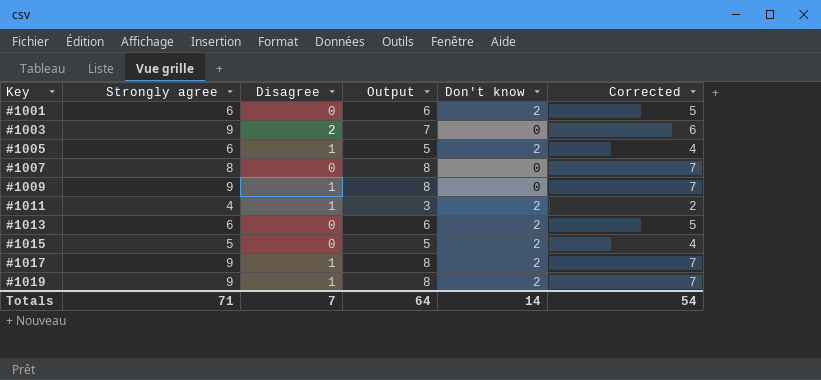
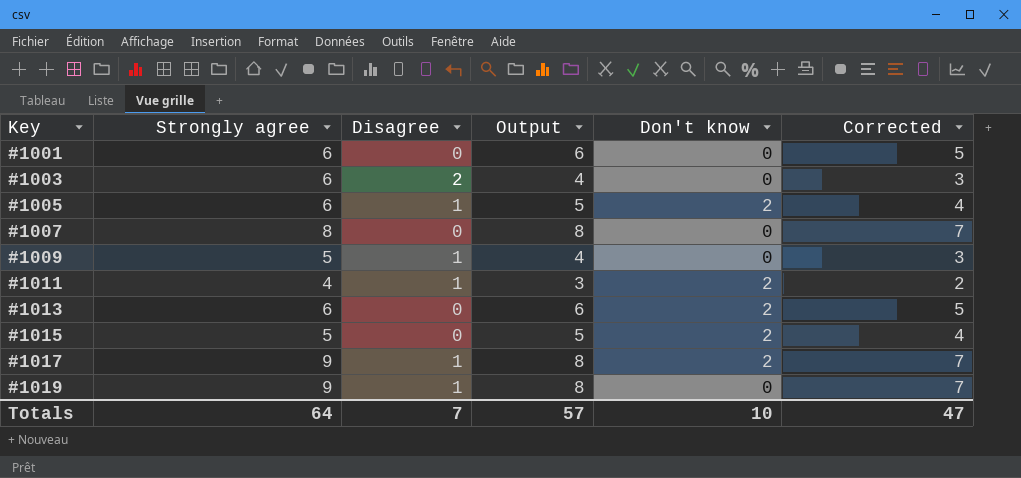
#1001 | Don't know: 2 -> 0
#1003 | Strongly agree: 9 -> 6
#1003 | Output: 7 -> 4
#1003 | Corrected: 6 -> 3
#1009 | Strongly agree: 9 -> 5
#1009 | Output: 8 -> 4
#1009 | Corrected: 7 -> 3
#1019 | Don't know: 2 -> 0
Totals | Strongly agree: 71 -> 64
Totals | Output: 64 -> 57
Totals | Don't know: 14 -> 10
Totals | Corrected: 54 -> 47

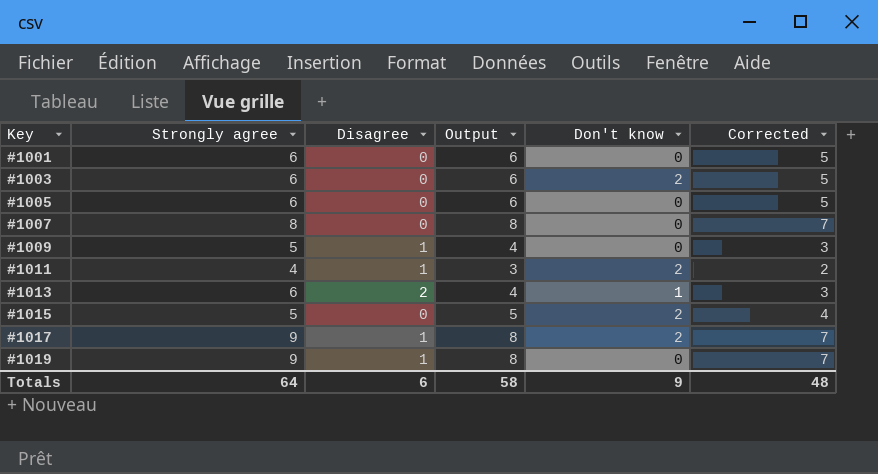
#1003 | Disagree: 2 -> 0
#1003 | Output: 4 -> 6
#1003 | Don't know: 0 -> 2
#1003 | Corrected: 3 -> 5
#1005 | Disagree: 1 -> 0
#1005 | Output: 5 -> 6
#1005 | Don't know: 2 -> 0
#1005 | Corrected: 4 -> 5
#1013 | Disagree: 0 -> 2
#1013 | Output: 6 -> 4
#1013 | Don't know: 2 -> 1
#1013 | Corrected: 5 -> 3
Totals | Disagree: 7 -> 6
Totals | Output: 57 -> 58
Totals | Don't know: 10 -> 9
Totals | Corrected: 47 -> 48

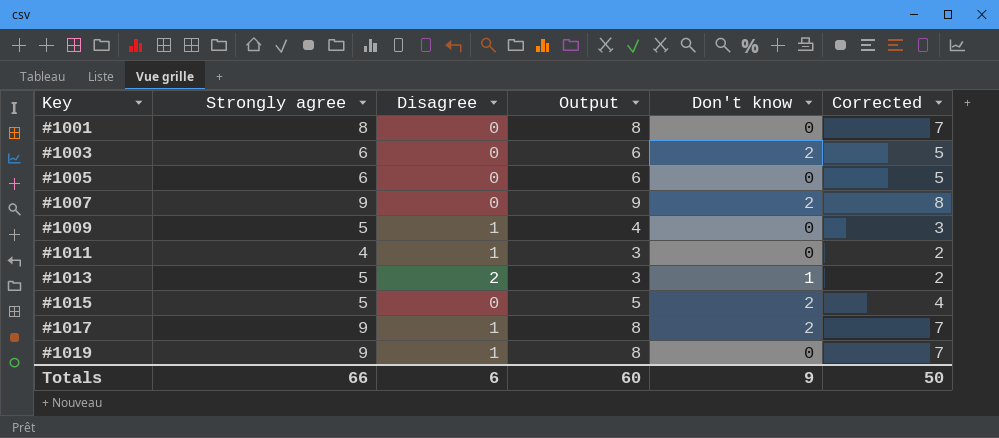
#1001 | Strongly agree: 6 -> 8
#1001 | Output: 6 -> 8
#1001 | Corrected: 5 -> 7
#1007 | Strongly agree: 8 -> 9
#1007 | Output: 8 -> 9
#1007 | Don't know: 0 -> 2
#1007 | Corrected: 7 -> 8
#1011 | Don't know: 2 -> 0
#1013 | Strongly agree: 6 -> 5
#1013 | Output: 4 -> 3
#1013 | Corrected: 3 -> 2
Totals | Strongly agree: 64 -> 66
Totals | Output: 58 -> 60
Totals | Corrected: 48 -> 50

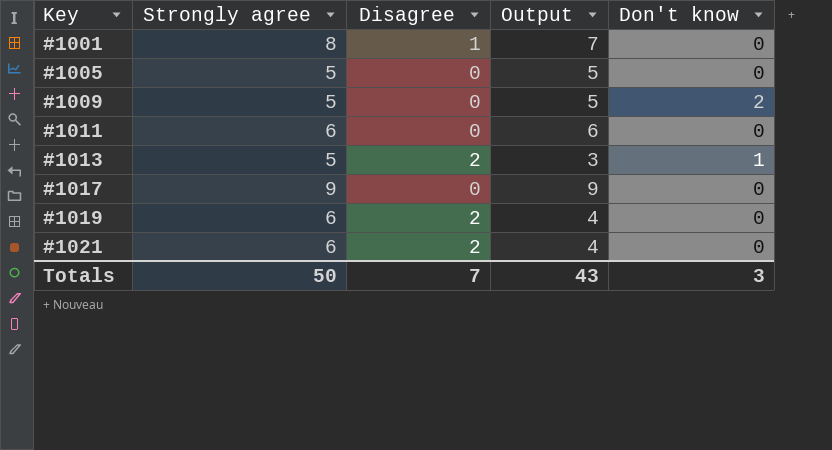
column Corrected | formula: [Output] - 1 -> none
row #1003: 6 | 0 | 6 | 2 | 5 -> none
row #1007: 9 | 0 | 9 | 2 | 8 -> none
row #1015: 5 | 0 | 5 | 2 | 4 -> none
#1001 | Disagree: 0 -> 1
#1001 | Output: 8 -> 7
#1005 | Strongly agree: 6 -> 5
#1005 | Output: 6 -> 5
#1009 | Disagree: 1 -> 0
#1009 | Output: 4 -> 5
#1009 | Don't know: 0 -> 2
#1011 | Strongly agree: 4 -> 6
#1011 | Disagree: 1 -> 0
#1011 | Output: 3 -> 6
#1017 | Disagree: 1 -> 0
#1017 | Output: 8 -> 9
#1017 | Don't know: 2 -> 0
#1019 | Strongly agree: 9 -> 6
#1019 | Disagree: 1 -> 2
#1019 | Output: 8 -> 4
row #1021: none -> 6 | 2 | 4 | 0
Totals | Strongly agree: 66 -> 50
Totals | Disagree: 6 -> 7
Totals | Output: 60 -> 43
Totals | Don't know: 9 -> 3

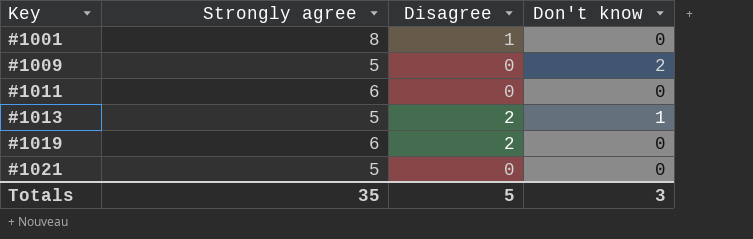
column Output | formula: [Strongly agree] - [Disagree] -> none
row #1005: 5 | 0 | 5 | 0 -> none
row #1017: 9 | 0 | 9 | 0 -> none
#1021 | Strongly agree: 6 -> 5
#1021 | Disagree: 2 -> 0
Totals | Strongly agree: 50 -> 35
Totals | Disagree: 7 -> 5

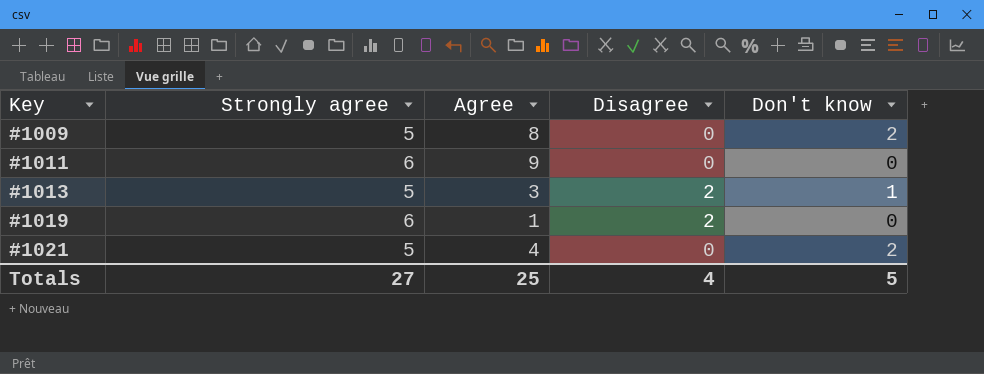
column Agree | position: none -> 3
row #1001: 8 | 1 | 0 -> none
#1021 | Don't know: 0 -> 2
Totals | Strongly agree: 35 -> 27
Totals | Disagree: 5 -> 4
Totals | Don't know: 3 -> 5

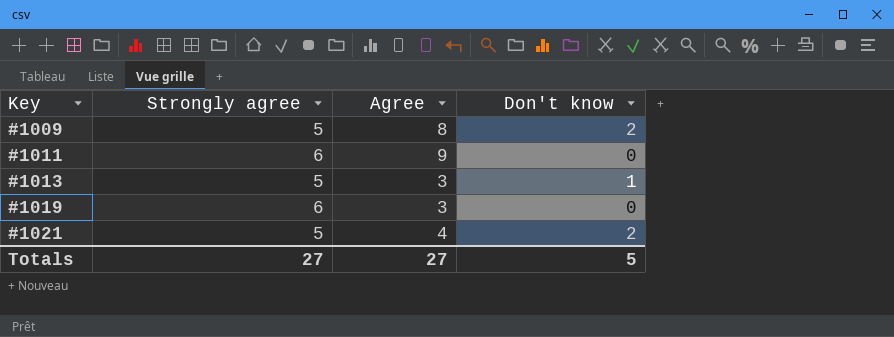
column Disagree | position: 4 -> none
#1019 | Agree: 1 -> 3
Totals | Agree: 25 -> 27

